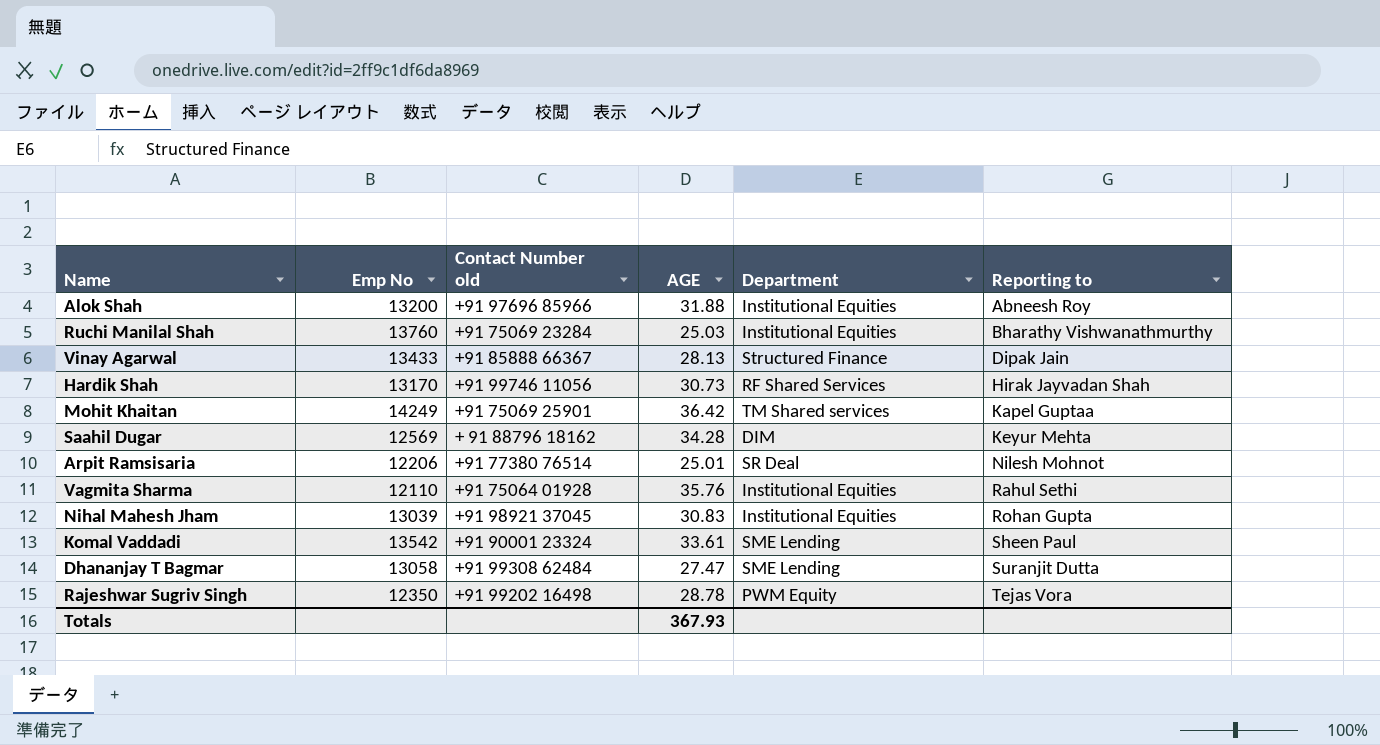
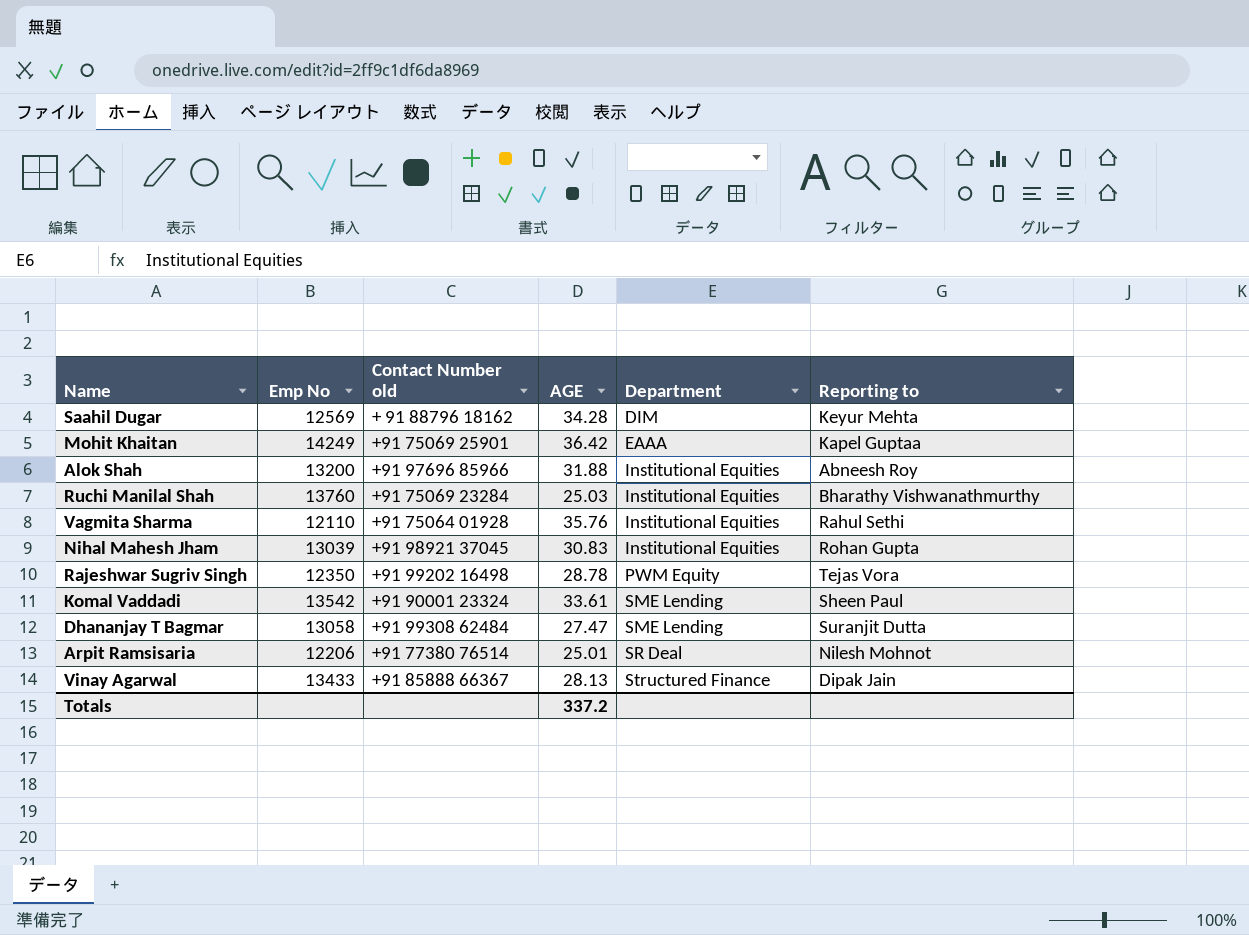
row order: Reporting to ascending -> Department ascending
row Hardik Shah: 13170 | +91 99746 11056 | 30.73 | RF Shared Services | Hirak Jayvadan Shah -> none
Mohit Khaitan | Department: TM Shared services -> EAAA
Totals | AGE: 367.93 -> 337.2

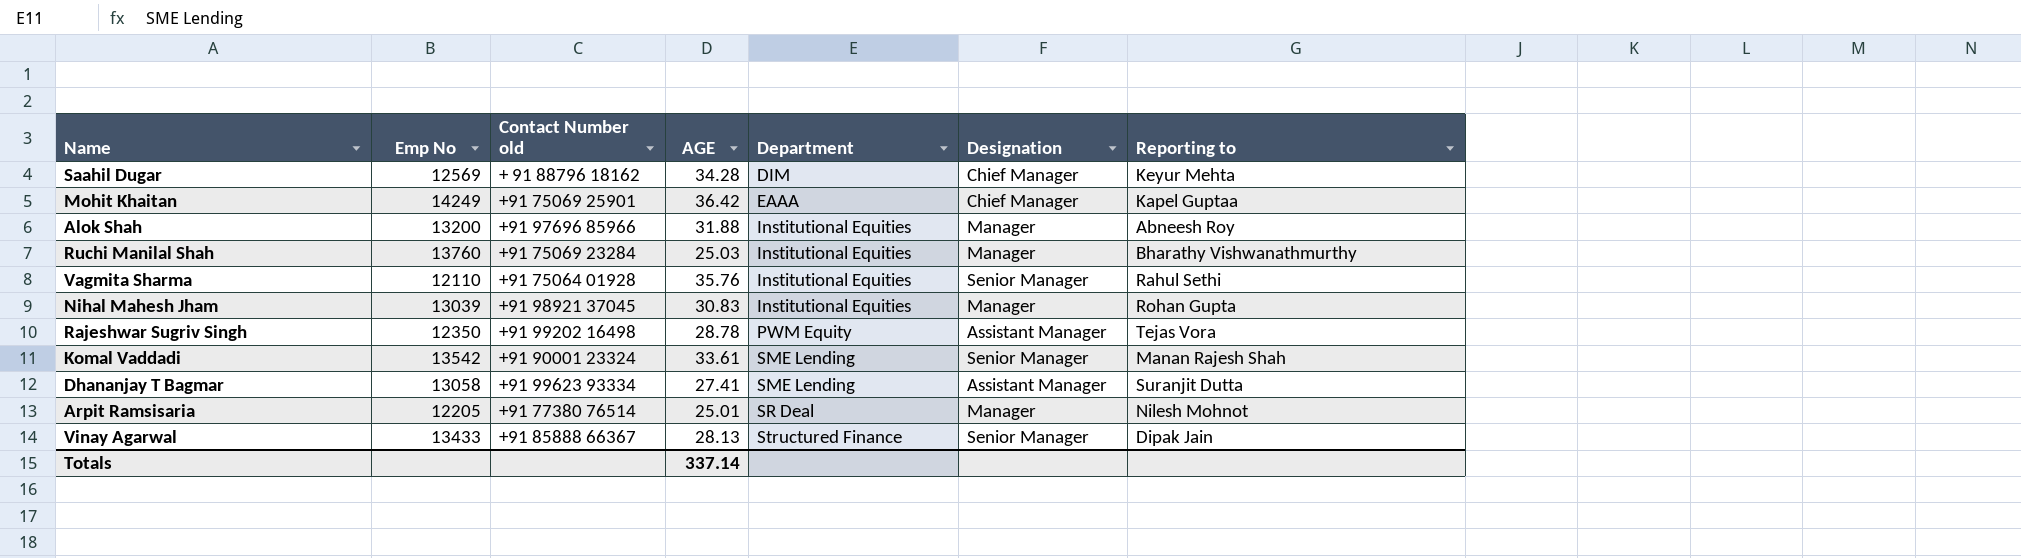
column Designation | position: none -> 6
Komal Vaddadi | Reporting to: Sheen Paul -> Manan Rajesh Shah
Dhananjay T Bagmar | Contact Number old: +91 99308 62484 -> +91 99623 93334
Dhananjay T Bagmar | AGE: 27.47 -> 27.41
Arpit Ramsisaria | Emp No: 12206 -> 12205
Totals | AGE: 337.2 -> 337.14

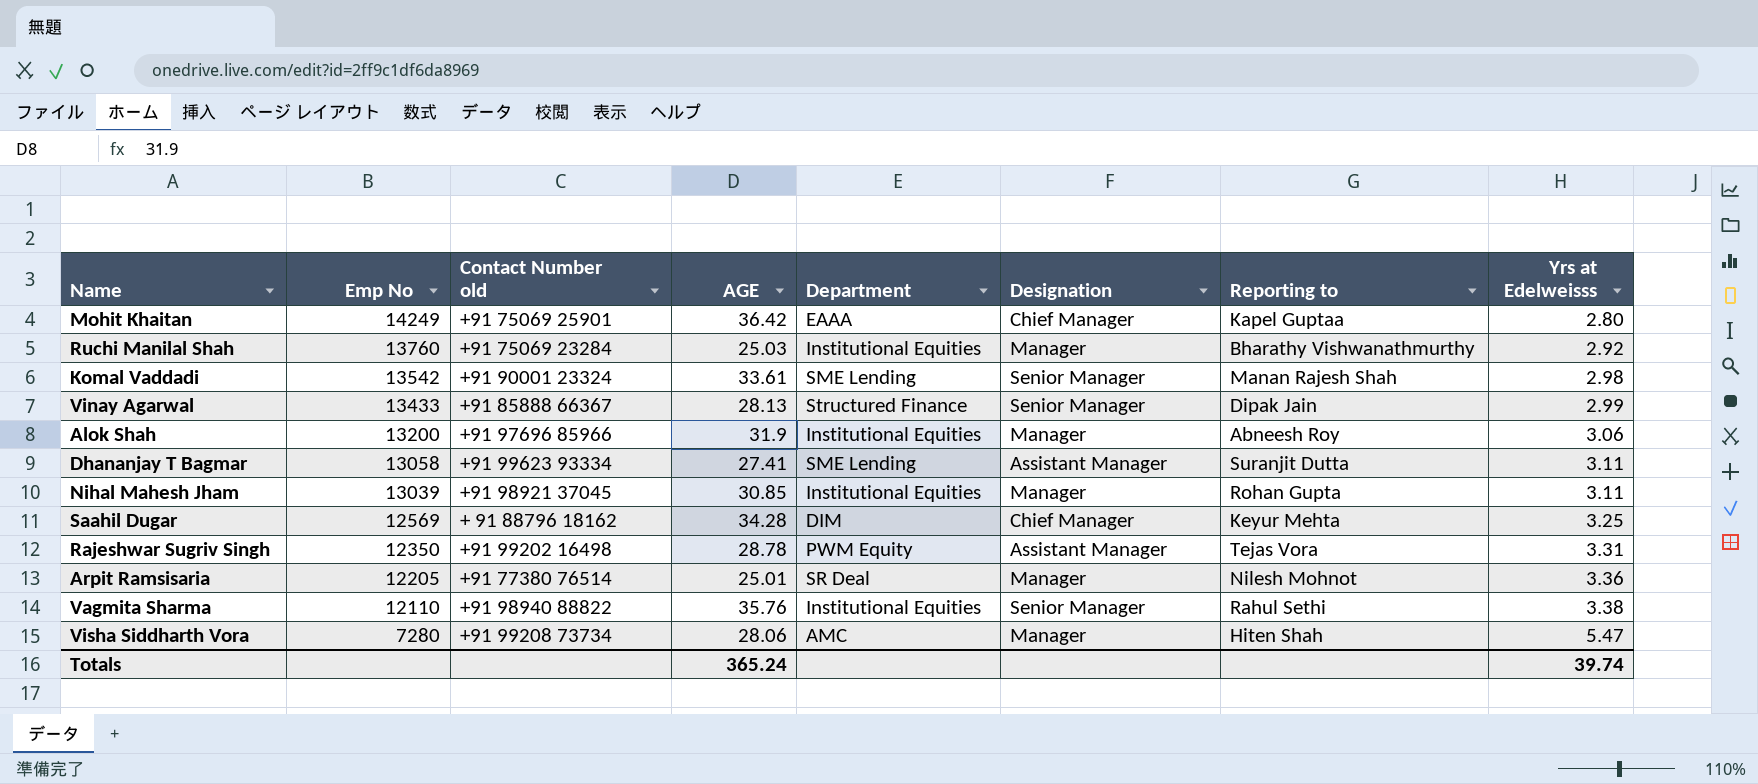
row order: Department ascending -> Emp No descending
column Yrs at Edelweisss | position: none -> 8
Alok Shah | AGE: 31.88 -> 31.9
Nihal Mahesh Jham | AGE: 30.83 -> 30.85
Vagmita Sharma | Contact Number old: +91 75064 01928 -> +91 98940 88822
row Visha Siddharth Vora: none -> 7280 | +91 99208 73734 | 28.06 | AMC | Manager | Hiten Shah | 5.47
Totals | AGE: 337.14 -> 365.24

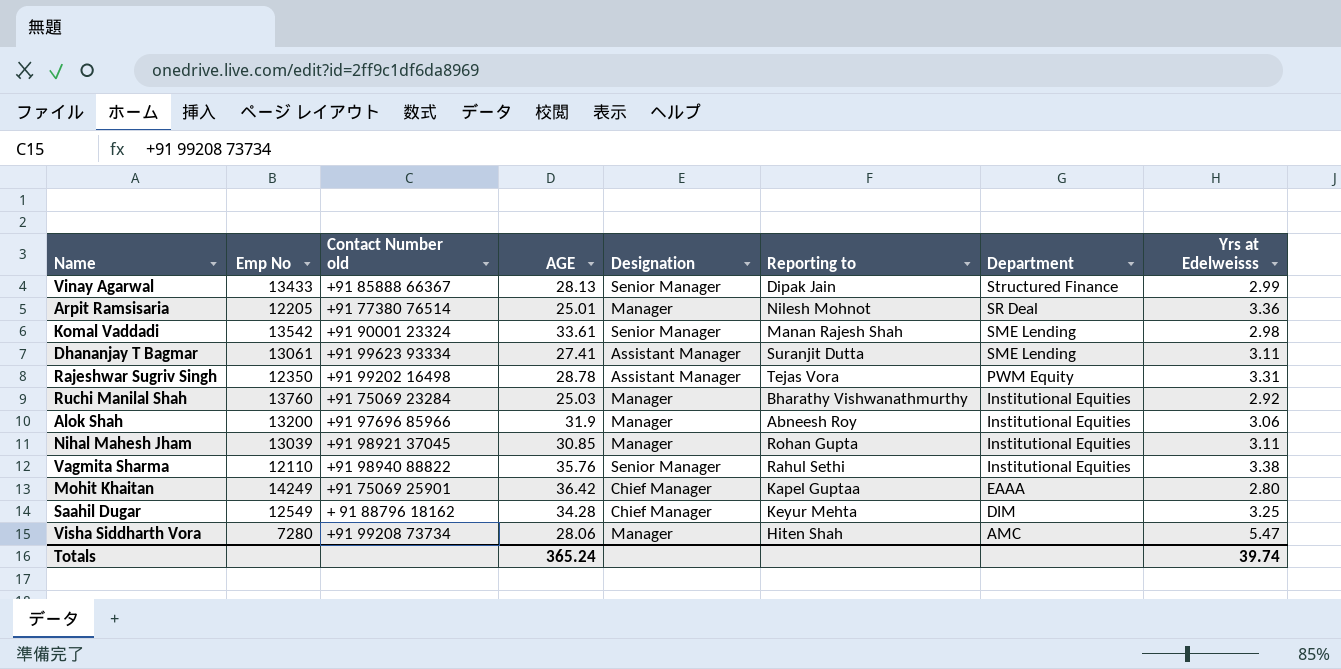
row order: Emp No descending -> Department descending
column Department | position: 5 -> 7
Dhananjay T Bagmar | Emp No: 13058 -> 13061
Saahil Dugar | Emp No: 12569 -> 12549

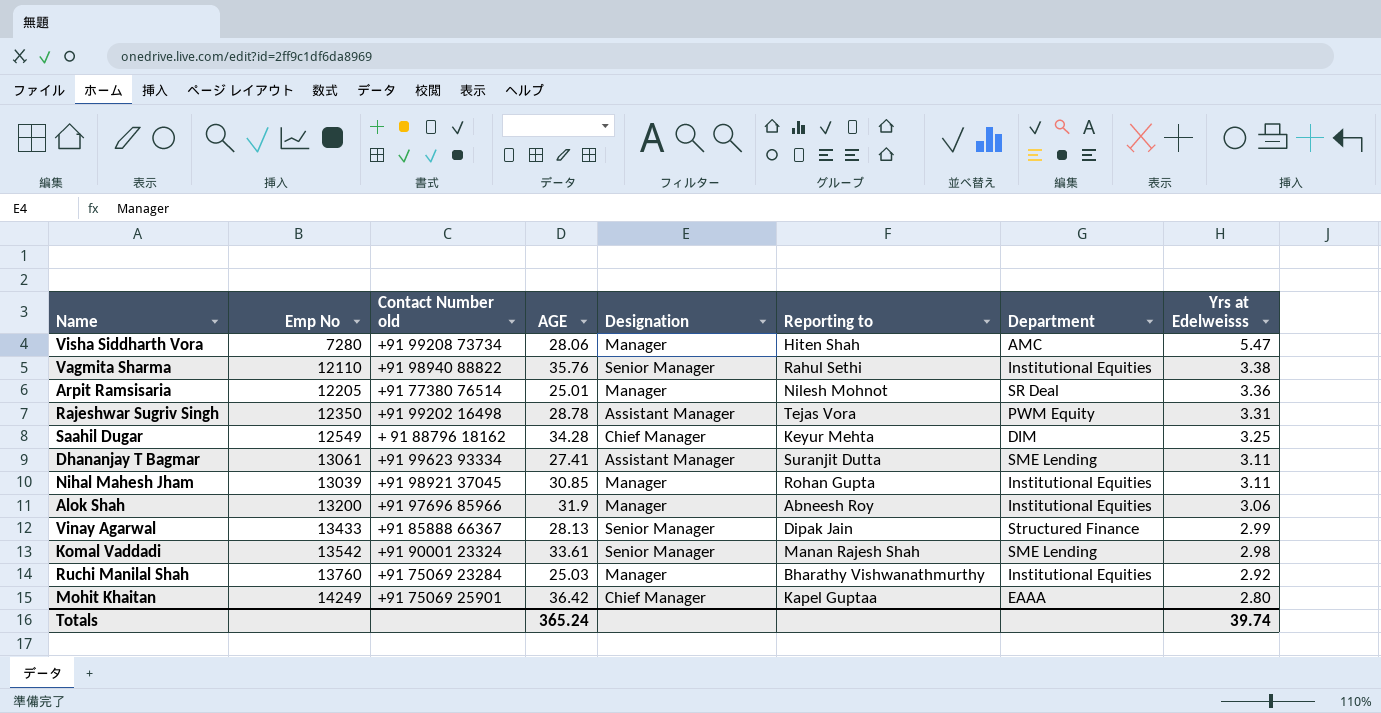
row order: Department descending -> Yrs at Edelweisss descending

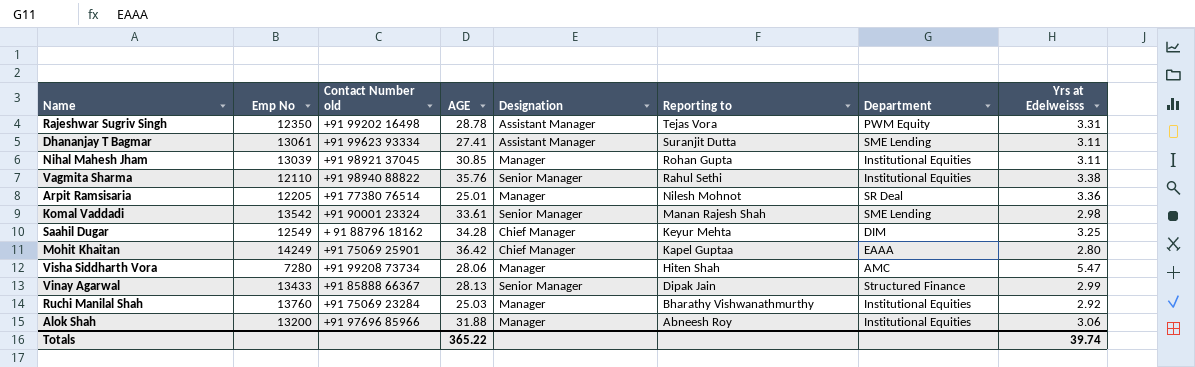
row order: Yrs at Edelweisss descending -> Reporting to descending
Alok Shah | AGE: 31.9 -> 31.88
Totals | AGE: 365.24 -> 365.22

